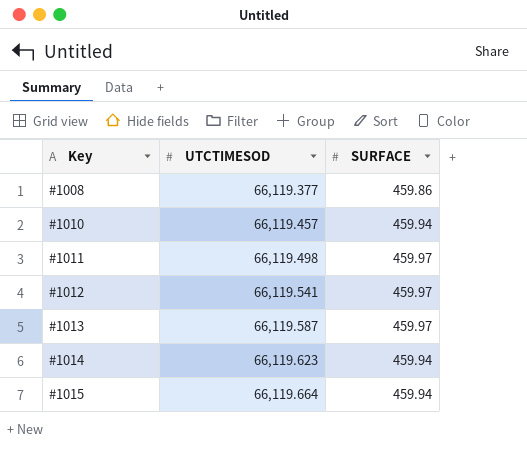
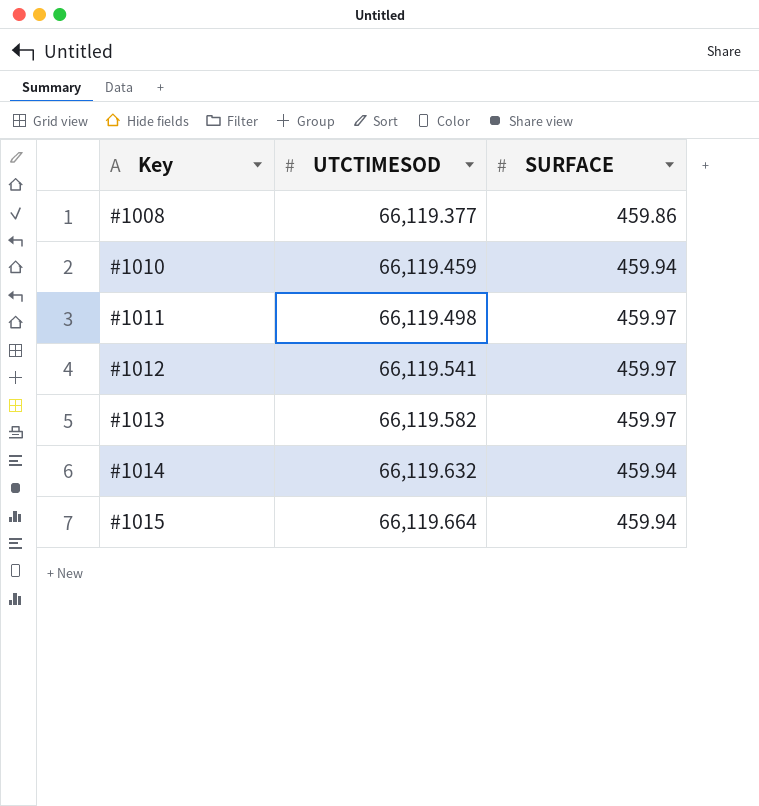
#1010 | UTCTIMESOD: 66,119.457 -> 66,119.459
#1013 | UTCTIMESOD: 66,119.587 -> 66,119.582
#1014 | UTCTIMESOD: 66,119.623 -> 66,119.632

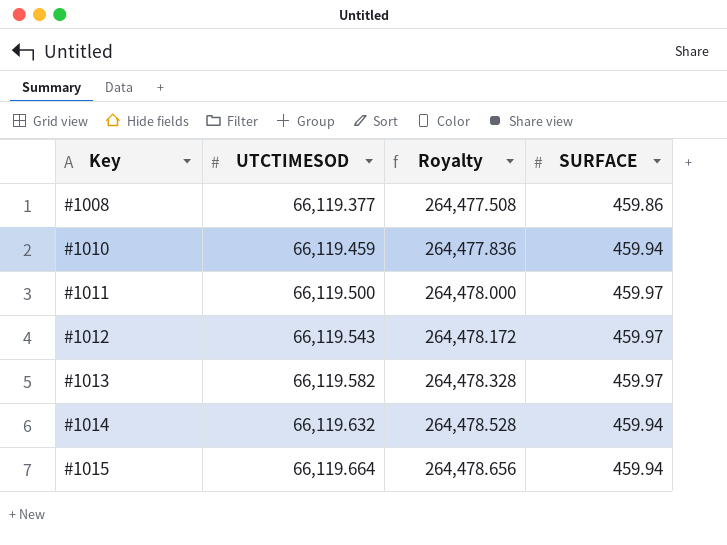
column Royalty | formula: none -> [UTCTIMESOD] * 4
#1011 | UTCTIMESOD: 66,119.498 -> 66,119.500
#1012 | UTCTIMESOD: 66,119.541 -> 66,119.543

